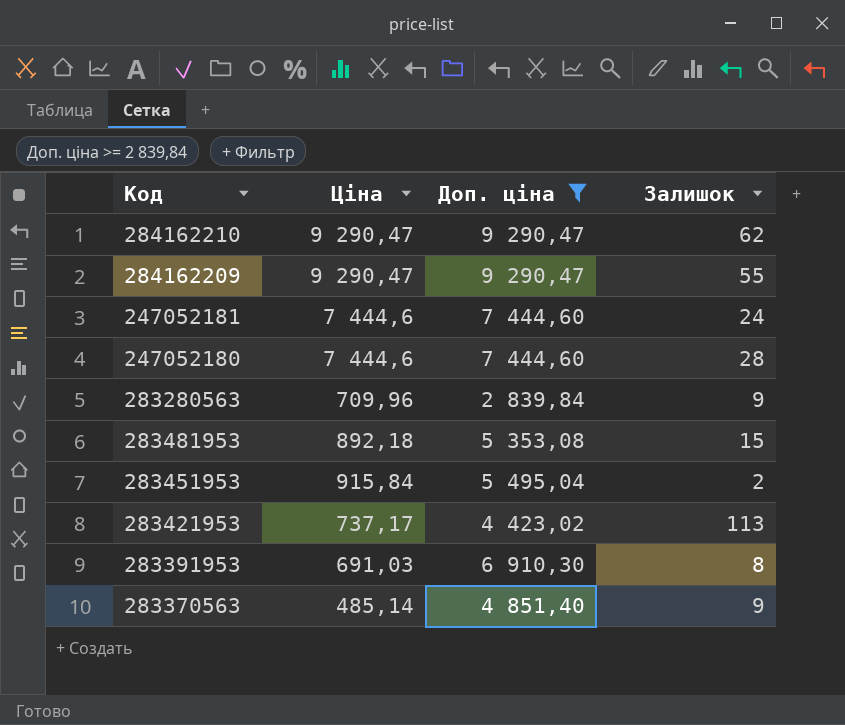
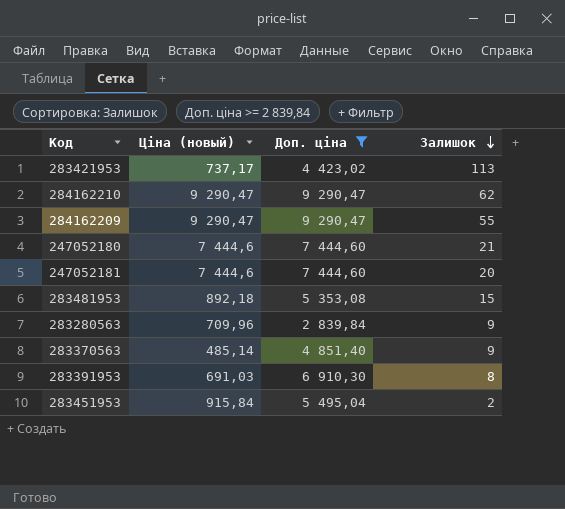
row order: none -> Залишок descending
column name: Ціна -> Ціна (новый)
247052180 | Залишок: 28 -> 21
247052181 | Залишок: 24 -> 20

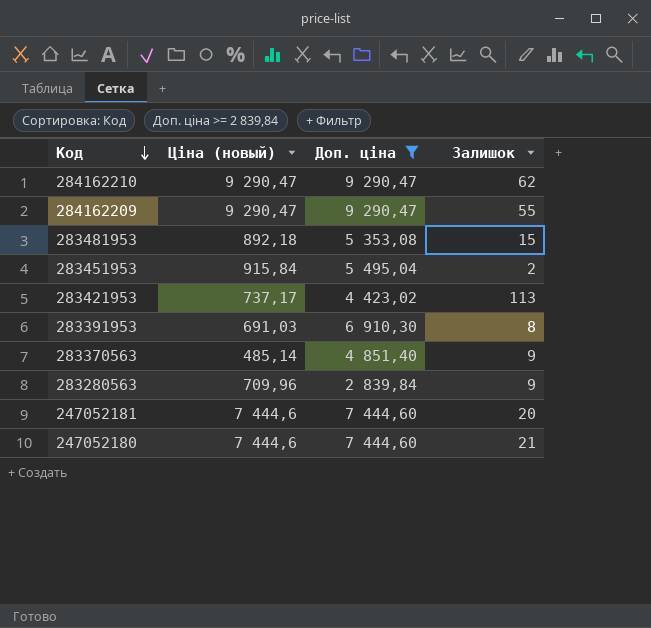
row order: Залишок descending -> Код descending

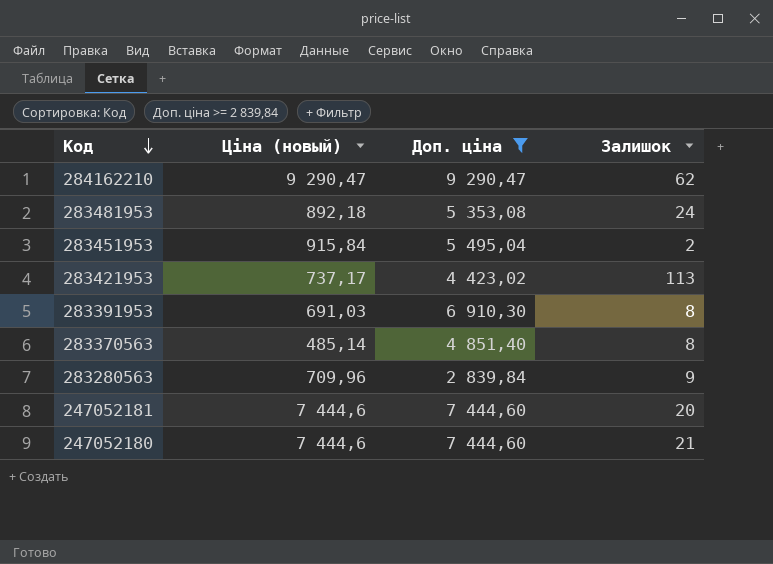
row 284162209: 9 290,47 | 9 290,47 | 55 -> none
283481953 | Залишок: 15 -> 24
283370563 | Залишок: 9 -> 8

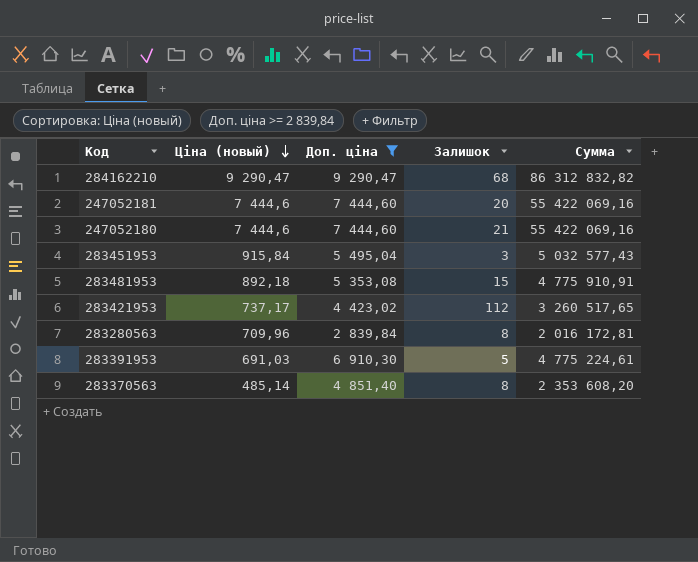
row order: Код descending -> Ціна (новый) descending
column Сумма | formula: none -> [Ціна (новый)] * [Доп. ціна]
284162210 | Залишок: 62 -> 68
283451953 | Залишок: 2 -> 3
283481953 | Залишок: 24 -> 15
283421953 | Залишок: 113 -> 112
283280563 | Залишок: 9 -> 8
283391953 | Залишок: 8 -> 5

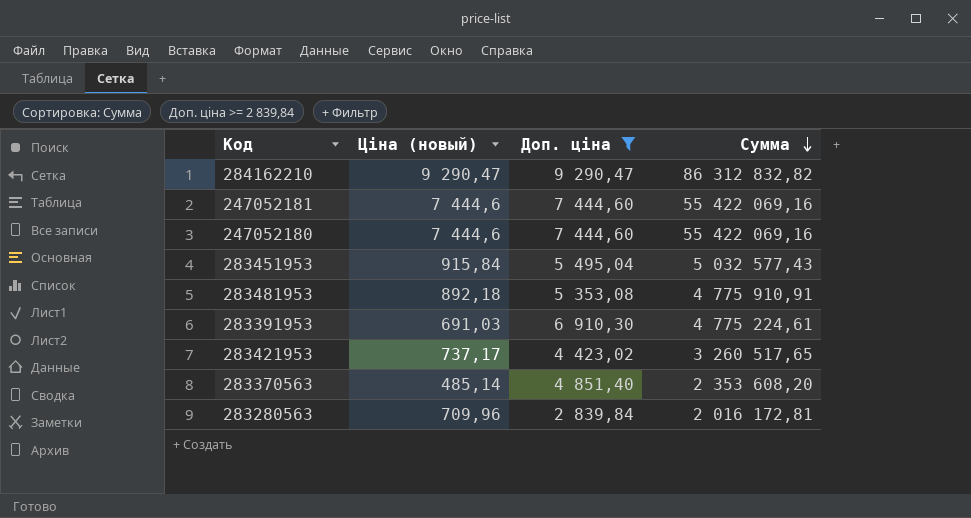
row order: Ціна (новый) descending -> Сумма descending
column Залишок | position: 4 -> none

